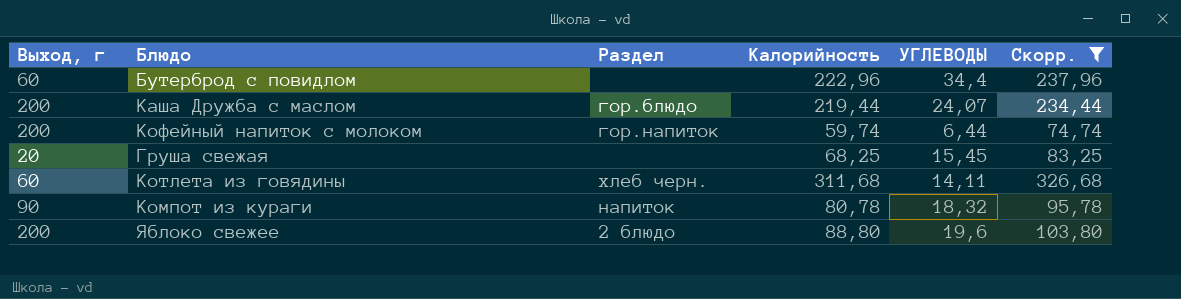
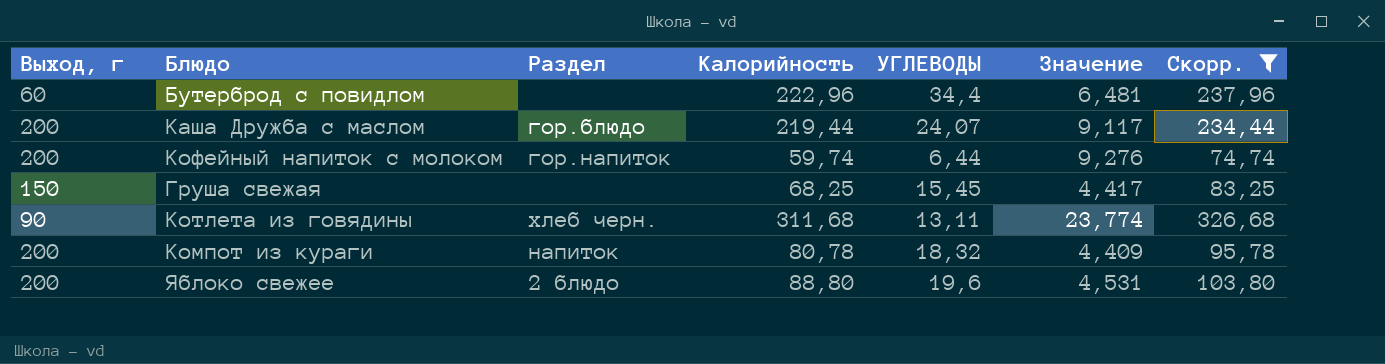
column Значение | formula: none -> [Калорийность] / [УГЛЕВОДЫ]
Груша свежая | Выход, г: 20 -> 150
Котлета из говядины | Выход, г: 60 -> 90
Котлета из говядины | УГЛЕВОДЫ: 14,11 -> 13,11
Компот из кураги | Выход, г: 90 -> 200

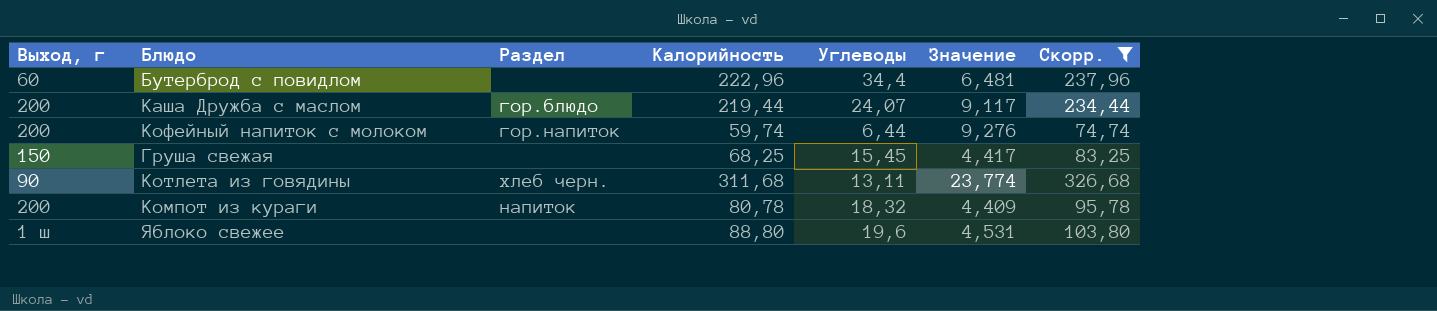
column name: УГЛЕВОДЫ -> Углеводы
Яблоко свежее | Выход, г: 200 -> 1 ш
Яблоко свежее | Раздел: 2 блюдо -> none

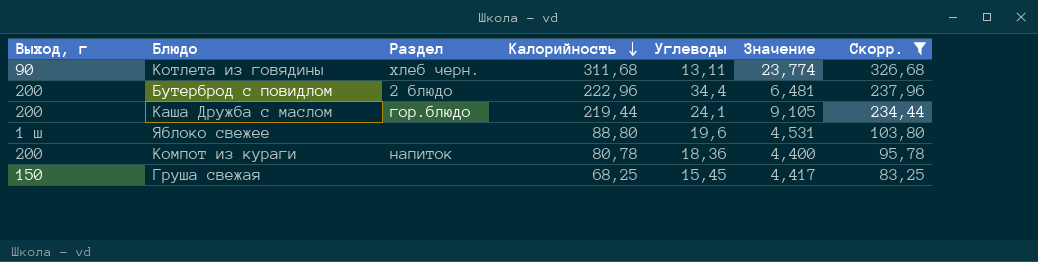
row order: none -> Калорийность descending
row Кофейный напиток с молоком: 200 | гор.напиток | 59,74 | 6,44 | 9,276 | 74,74 -> none
Бутерброд с повидлом | Выход, г: 60 -> 200
Бутерброд с повидлом | Раздел: none -> 2 блюдо
Каша Дружба с маслом | Углеводы: 24,07 -> 24,1
Каша Дружба с маслом | Значение: 9,117 -> 9,105
Компот из кураги | Углеводы: 18,32 -> 18,36
Компот из кураги | Значение: 4,409 -> 4,400

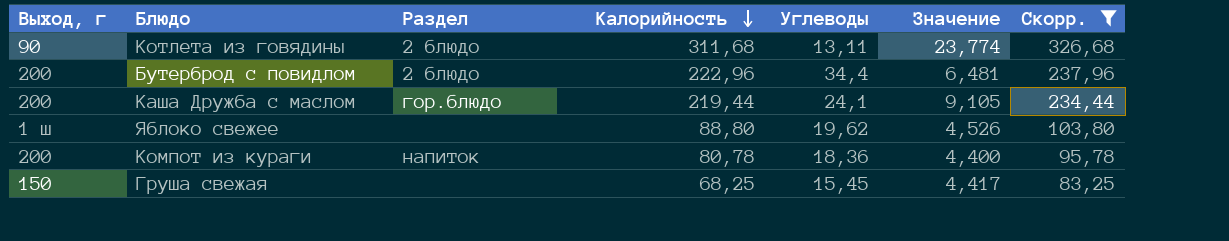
Котлета из говядины | Раздел: хлеб черн. -> 2 блюдо
Яблоко свежее | Углеводы: 19,6 -> 19,62
Яблоко свежее | Значение: 4,531 -> 4,526

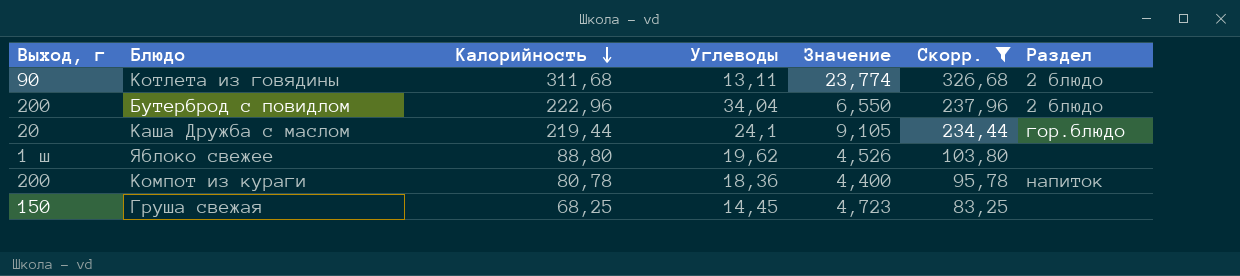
column Раздел | position: 3 -> 7
Бутерброд с повидлом | Углеводы: 34,4 -> 34,04
Бутерброд с повидлом | Значение: 6,481 -> 6,550
Каша Дружба с маслом | Выход, г: 200 -> 20
Груша свежая | Углеводы: 15,45 -> 14,45
Груша свежая | Значение: 4,417 -> 4,723

